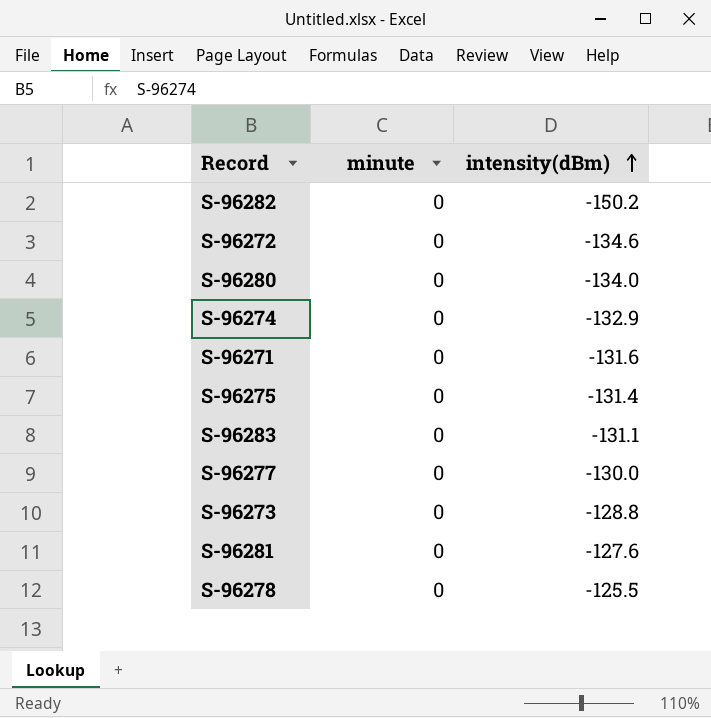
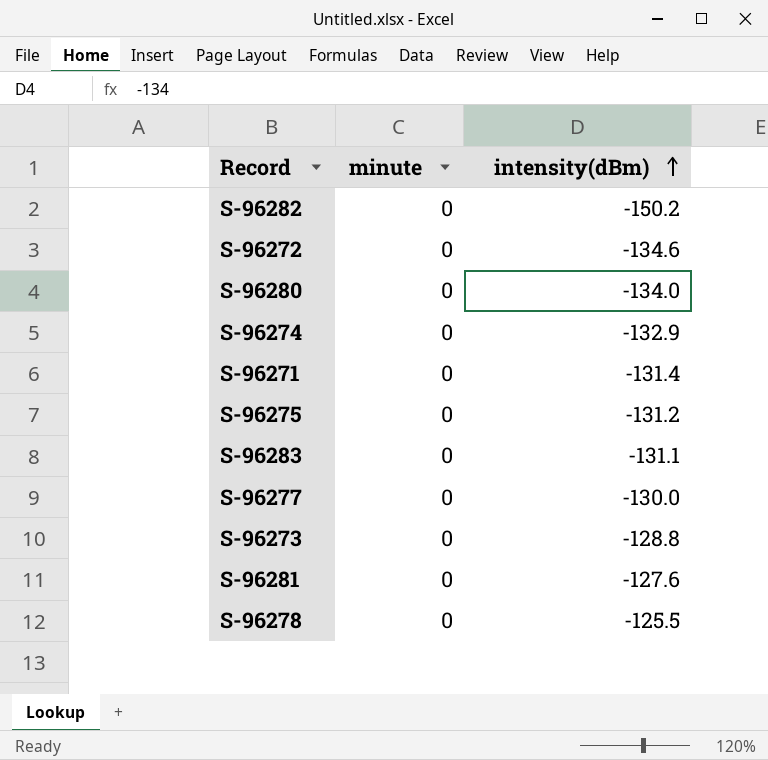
S-96271 | intensity(dBm): -131.6 -> -131.4
S-96275 | intensity(dBm): -131.4 -> -131.2

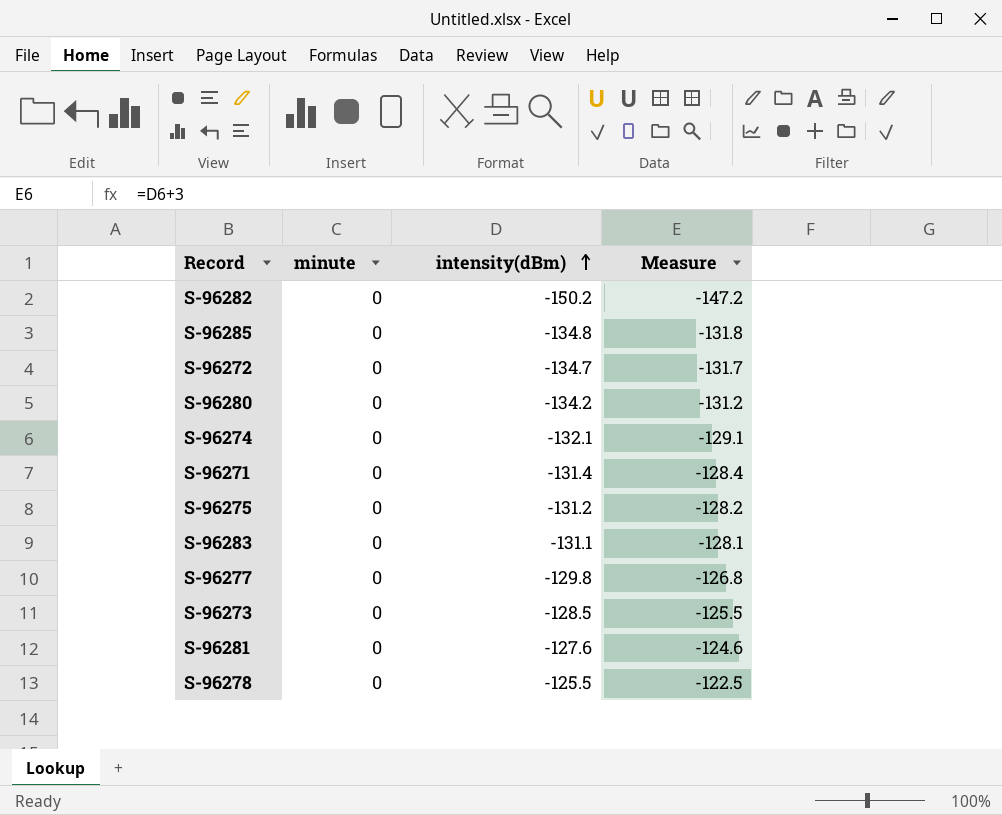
column Measure | formula: none -> [intensity(dBm)] + 3
row S-96285: none -> 0 | -134.8 | -131.8
S-96272 | intensity(dBm): -134.6 -> -134.7
S-96280 | intensity(dBm): -134.0 -> -134.2
S-96274 | intensity(dBm): -132.9 -> -132.1
S-96277 | intensity(dBm): -130.0 -> -129.8
S-96273 | intensity(dBm): -128.8 -> -128.5

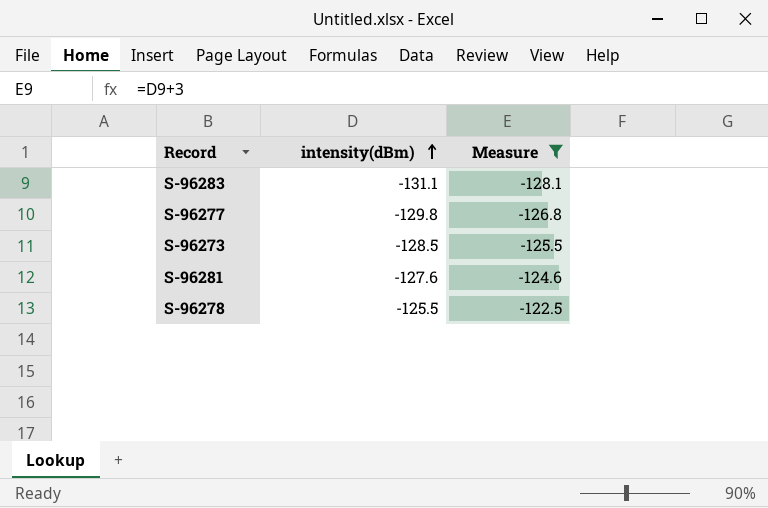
filter: none -> Measure >= -128.1
column minute | position: 2 -> none

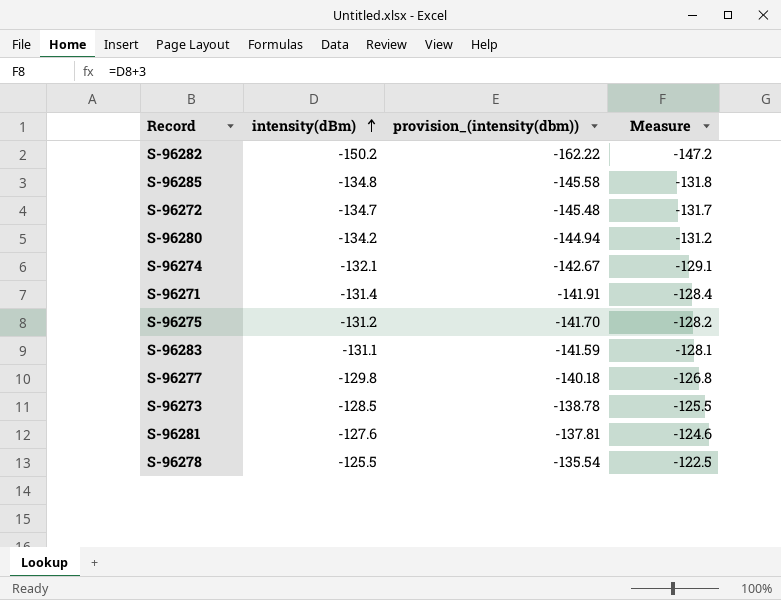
filter: Measure >= -128.1 -> none
column provision_(intensity(dbm)) | formula: none -> [intensity(dBm)] * 1.08

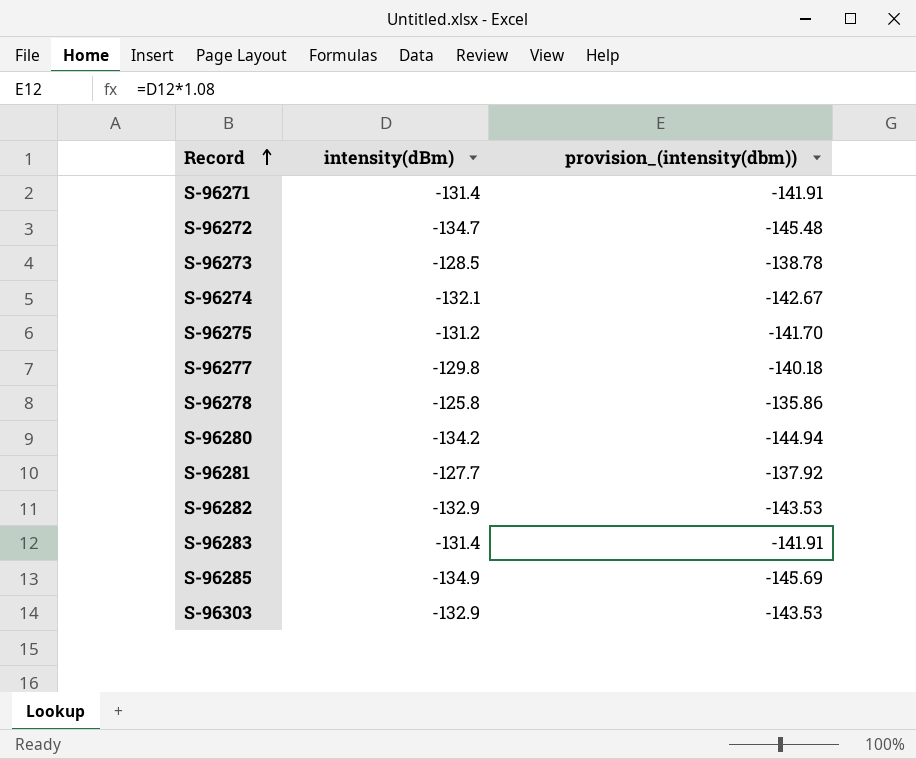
row order: intensity(dBm) ascending -> Record ascending
column Measure | formula: [intensity(dBm)] + 3 -> none
S-96278 | intensity(dBm): -125.5 -> -125.8
S-96278 | provision_(intensity(dbm)): -135.54 -> -135.86
S-96281 | intensity(dBm): -127.6 -> -127.7
S-96281 | provision_(intensity(dbm)): -137.81 -> -137.92
S-96282 | intensity(dBm): -150.2 -> -132.9
S-96282 | provision_(intensity(dbm)): -162.22 -> -143.53
S-96283 | intensity(dBm): -131.1 -> -131.4
S-96283 | provision_(intensity(dbm)): -141.59 -> -141.91
S-96285 | intensity(dBm): -134.8 -> -134.9
S-96285 | provision_(intensity(dbm)): -145.58 -> -145.69
row S-96303: none -> -132.9 | -143.53

